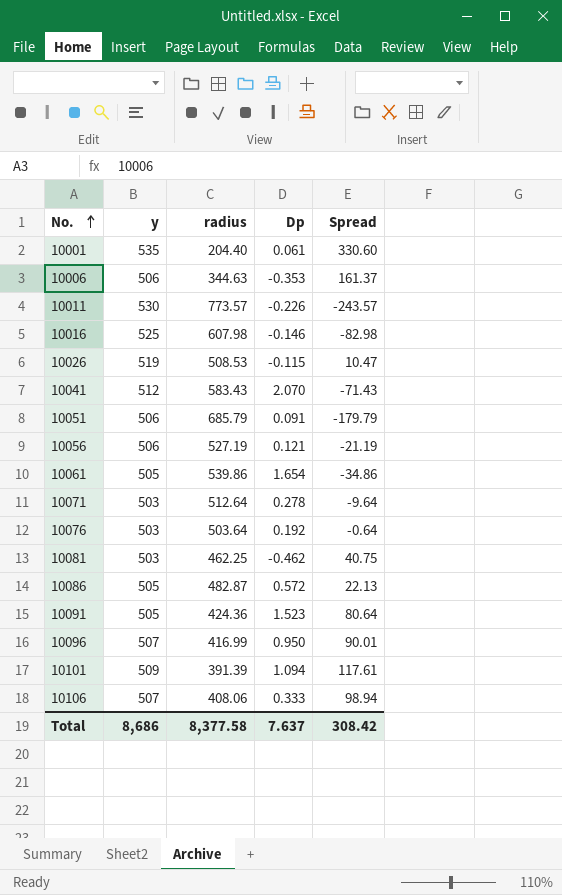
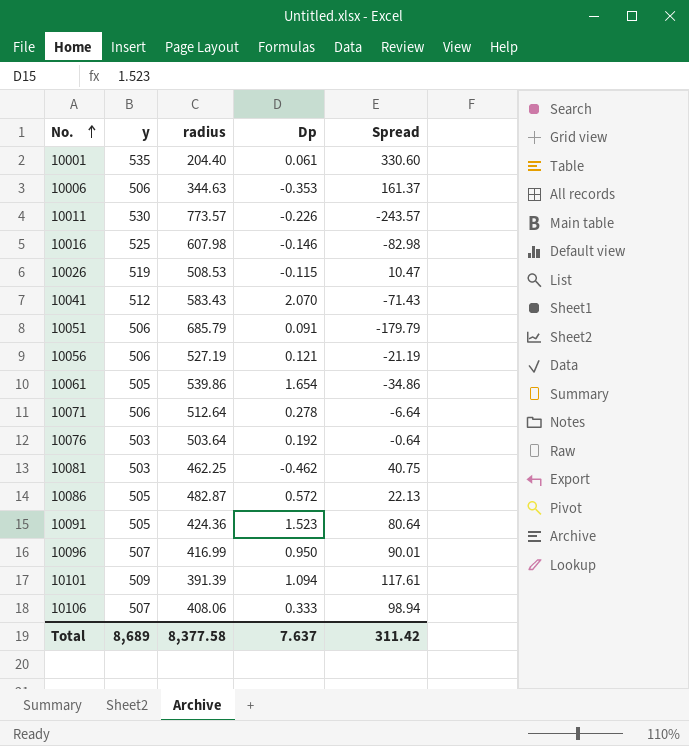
10071 | y: 503 -> 506
10071 | Spread: -9.64 -> -6.64
Total | y: 8,686 -> 8,689
Total | Spread: 308.42 -> 311.42

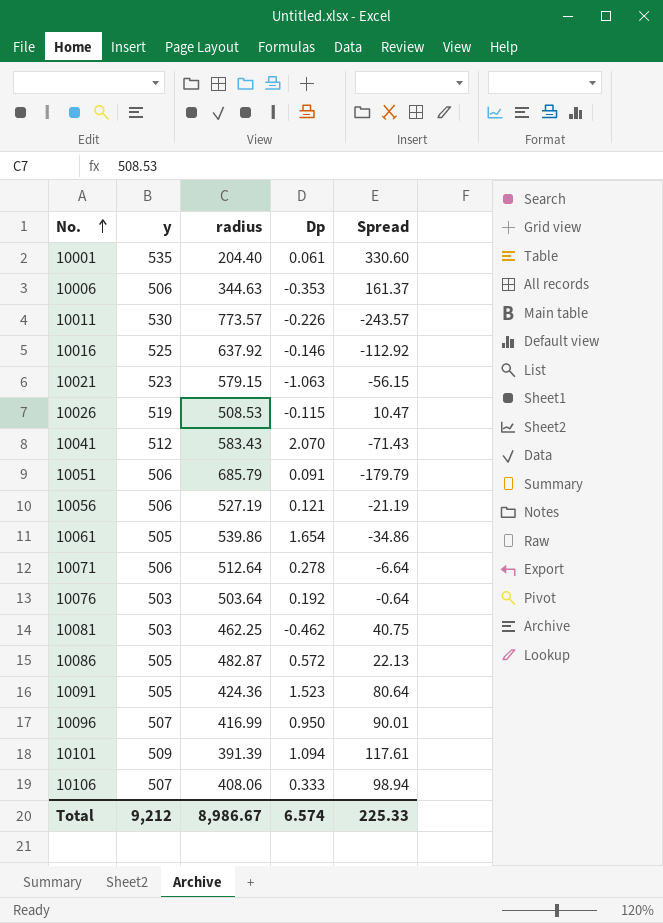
10016 | radius: 607.98 -> 637.92
10016 | Spread: -82.98 -> -112.92
row 10021: none -> 523 | 579.15 | -1.063 | -56.15
Total | y: 8,689 -> 9,212
Total | radius: 8,377.58 -> 8,986.67
Total | Dp: 7.637 -> 6.574
Total | Spread: 311.42 -> 225.33

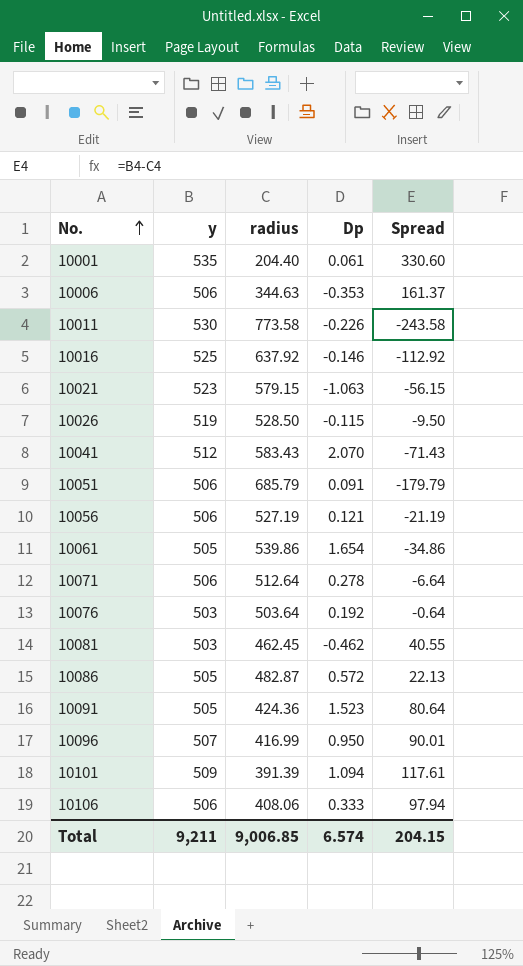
10011 | radius: 773.57 -> 773.58
10011 | Spread: -243.57 -> -243.58
10026 | radius: 508.53 -> 528.50
10026 | Spread: 10.47 -> -9.50
10081 | radius: 462.25 -> 462.45
10081 | Spread: 40.75 -> 40.55
10106 | y: 507 -> 506
10106 | Spread: 98.94 -> 97.94
Total | y: 9,212 -> 9,211
Total | radius: 8,986.67 -> 9,006.85
Total | Spread: 225.33 -> 204.15

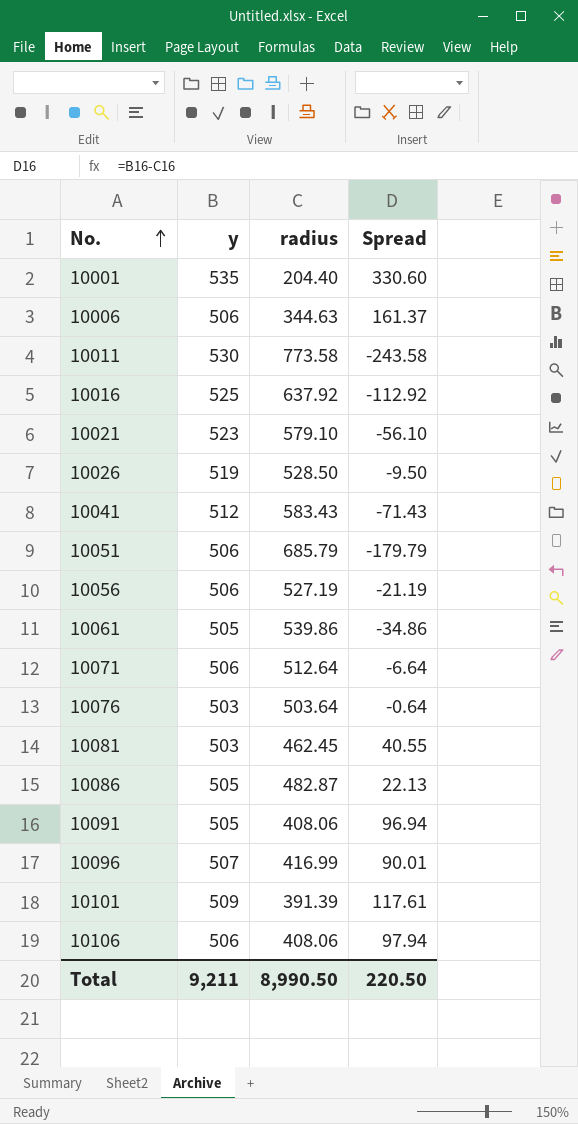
column Dp | position: 4 -> none
10021 | radius: 579.15 -> 579.10
10021 | Spread: -56.15 -> -56.10
10091 | radius: 424.36 -> 408.06
10091 | Spread: 80.64 -> 96.94
Total | radius: 9,006.85 -> 8,990.50
Total | Spread: 204.15 -> 220.50

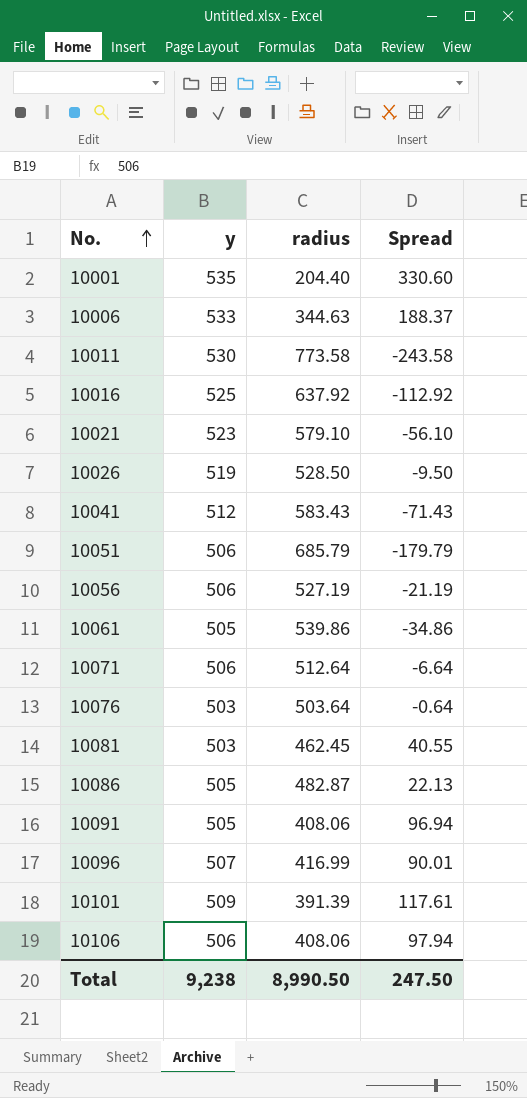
10006 | y: 506 -> 533
10006 | Spread: 161.37 -> 188.37
Total | y: 9,211 -> 9,238
Total | Spread: 220.50 -> 247.50

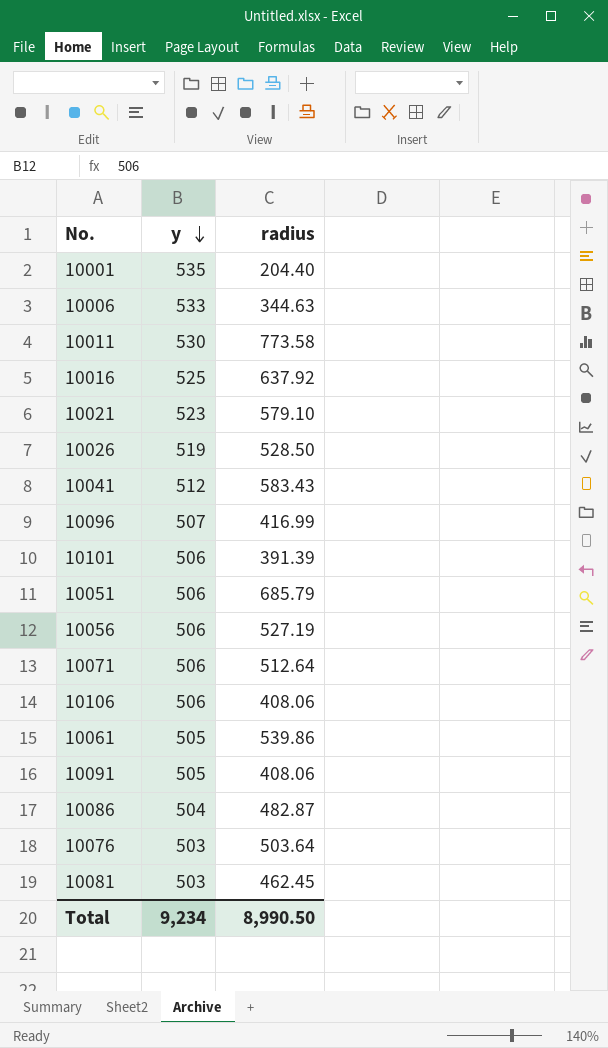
row order: No. ascending -> y descending
column Spread | formula: [y] - [radius] -> none
10101 | y: 509 -> 506
10086 | y: 505 -> 504
Total | y: 9,238 -> 9,234

